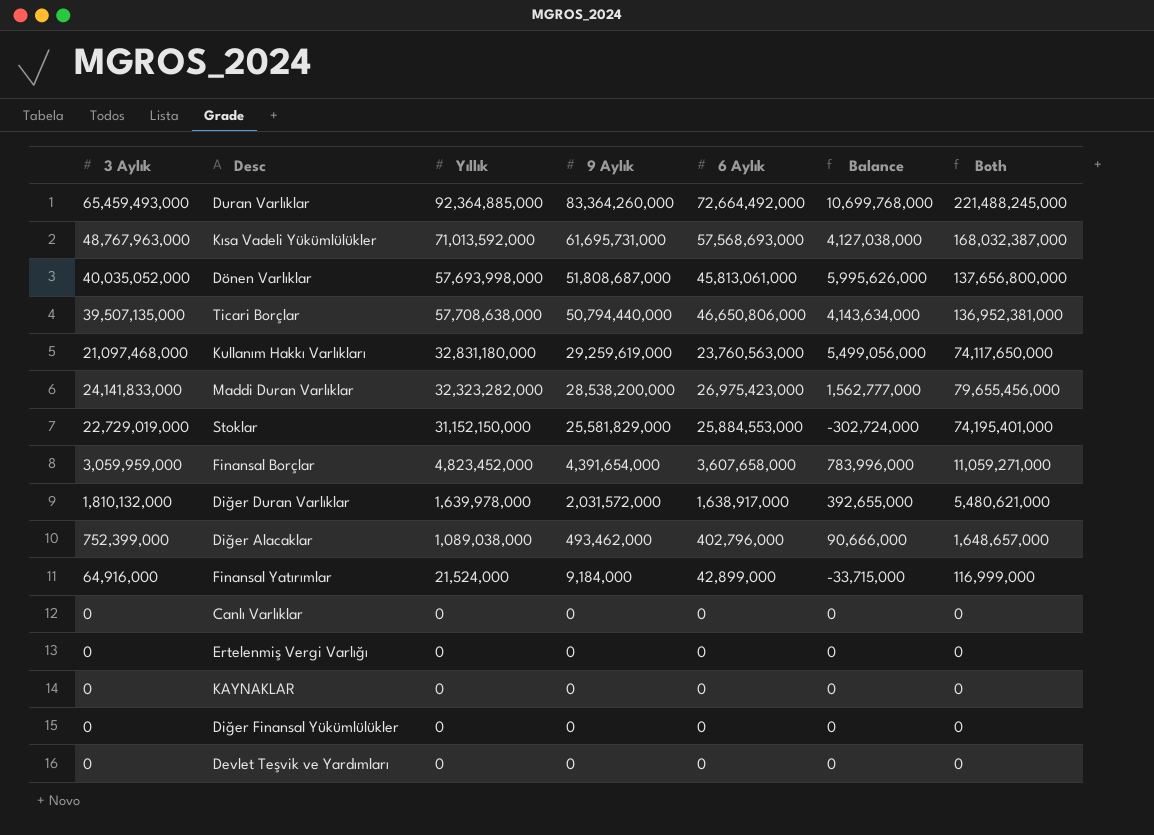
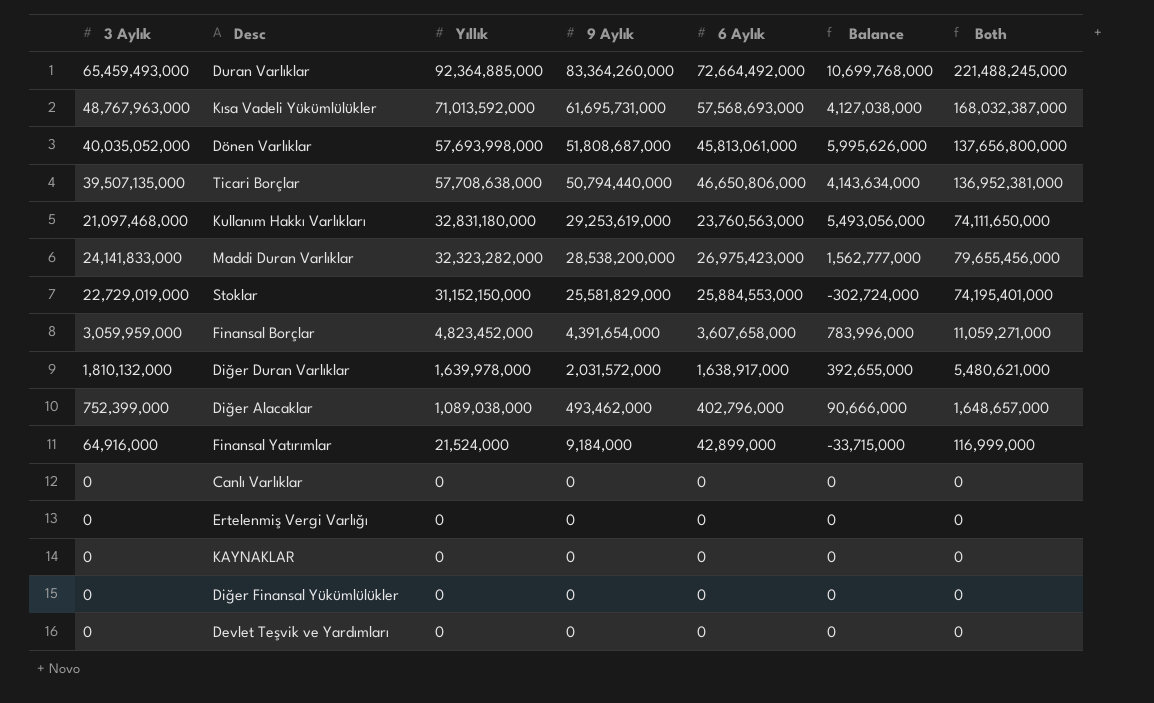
Kullanım Hakkı Varlıkları | 9 Aylık: 29,259,619,000 -> 29,253,619,000
Kullanım Hakkı Varlıkları | Balance: 5,499,056,000 -> 5,493,056,000
Kullanım Hakkı Varlıkları | Both: 74,117,650,000 -> 74,111,650,000

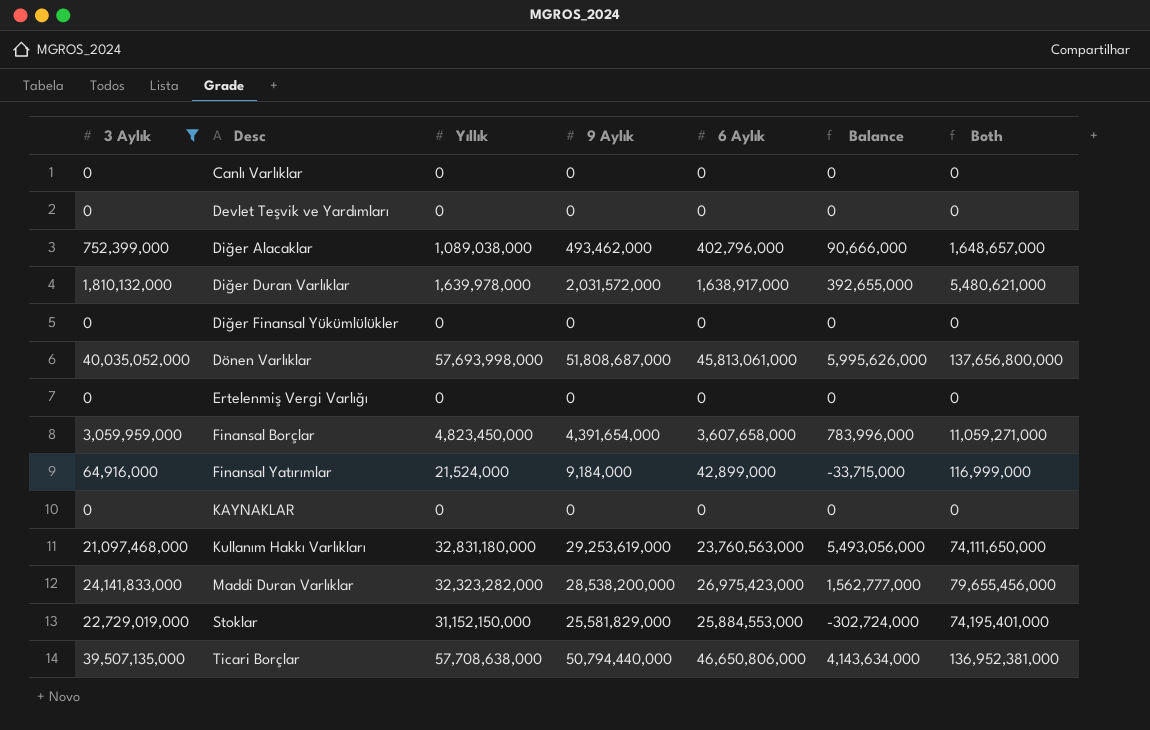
filter: none -> 3 Aylık <= 40,035,052,000
row order: 9 Aylık descending -> Desc ascending
Finansal Borçlar | Yıllık: 4,823,452,000 -> 4,823,450,000

